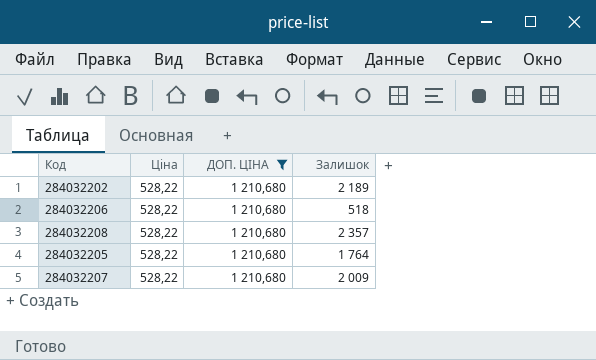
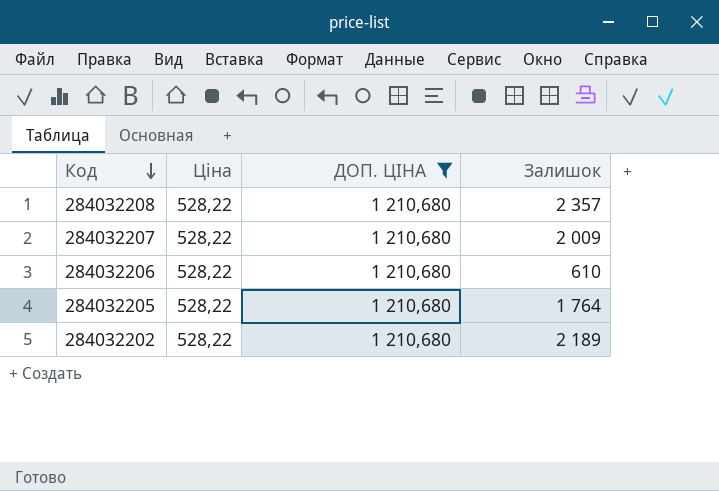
row order: none -> Код descending
284032206 | Залишок: 518 -> 610

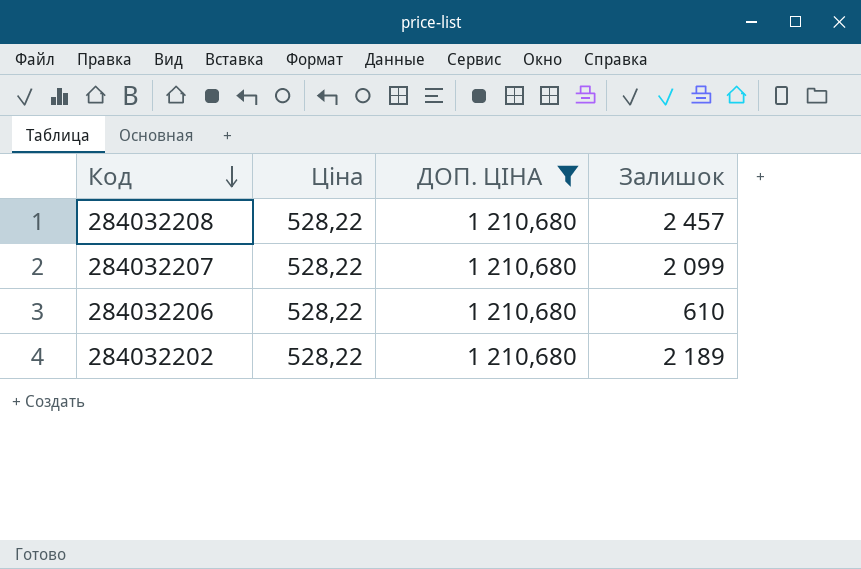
row 284032205: 528,22 | 1 210,680 | 1 764 -> none
284032208 | Залишок: 2 357 -> 2 457
284032207 | Залишок: 2 009 -> 2 099

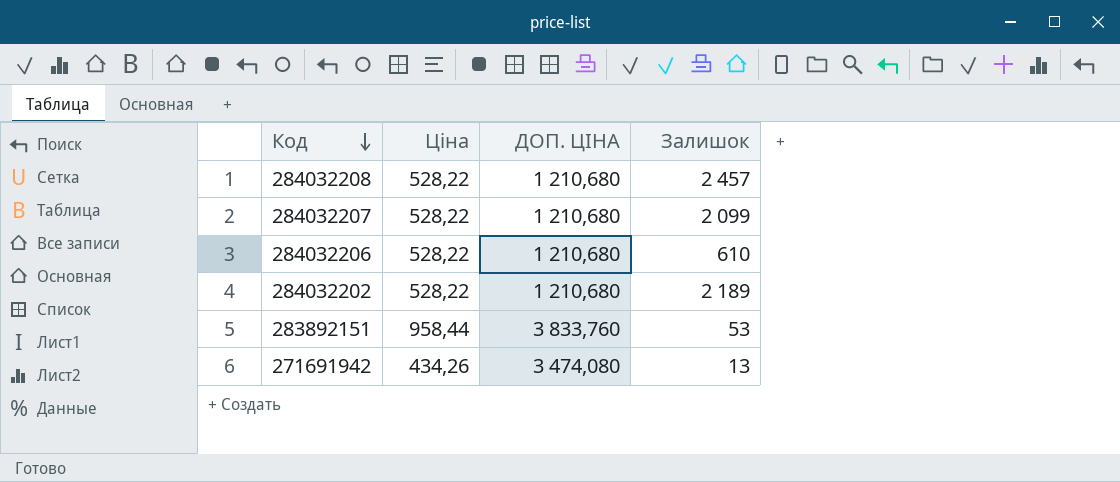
filter: ДОП. ЦІНА = 1 210,680 -> none

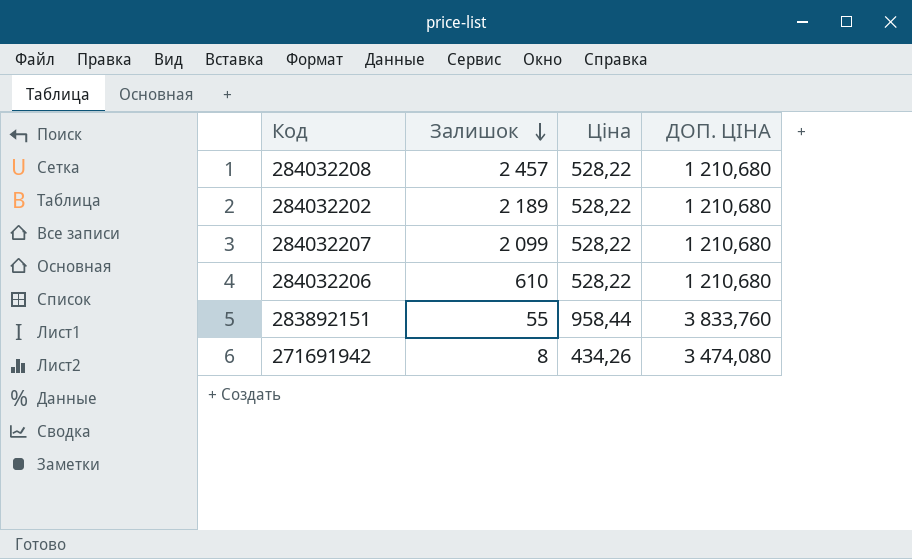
row order: Код descending -> Залишок descending
column Залишок | position: 4 -> 2
283892151 | Залишок: 53 -> 55
271691942 | Залишок: 13 -> 8

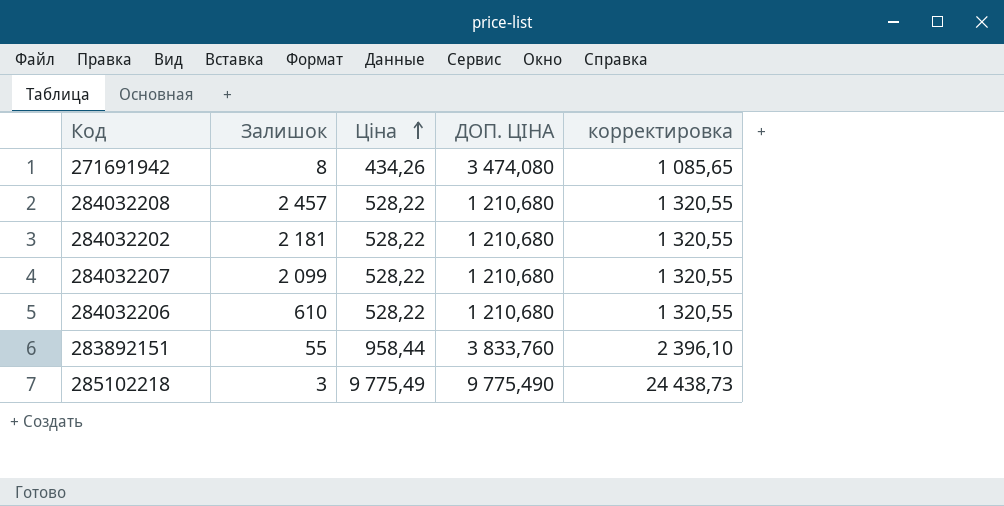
row order: Залишок descending -> Ціна ascending
column корректировка | formula: none -> [Ціна] * 2,5
284032202 | Залишок: 2 189 -> 2 181
row 285102218: none -> 3 | 9 775,49 | 9 775,490 | 24 438,73

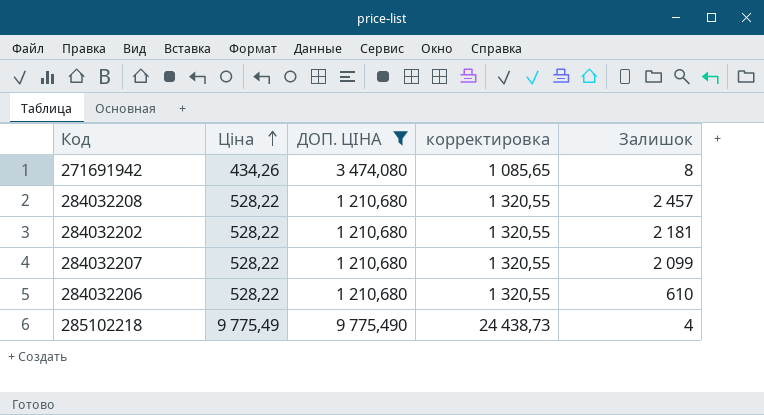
filter: none -> ДОП. ЦІНА != 3 833,760
column Залишок | position: 2 -> 5
285102218 | Залишок: 3 -> 4

